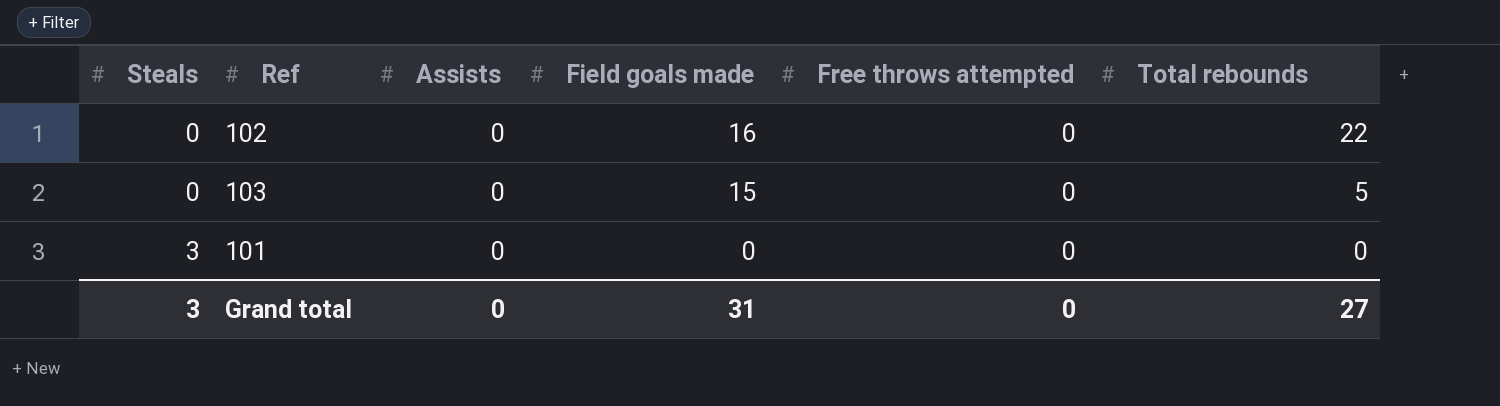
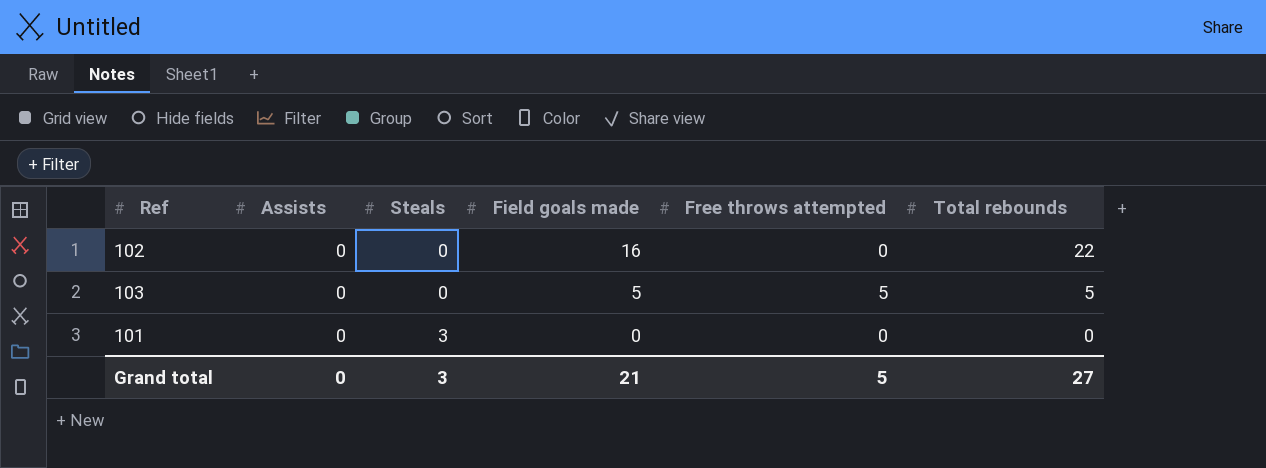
column Steals | position: 1 -> 3
103 | Field goals made: 15 -> 5
103 | Free throws attempted: 0 -> 5
Grand total | Field goals made: 31 -> 21
Grand total | Free throws attempted: 0 -> 5

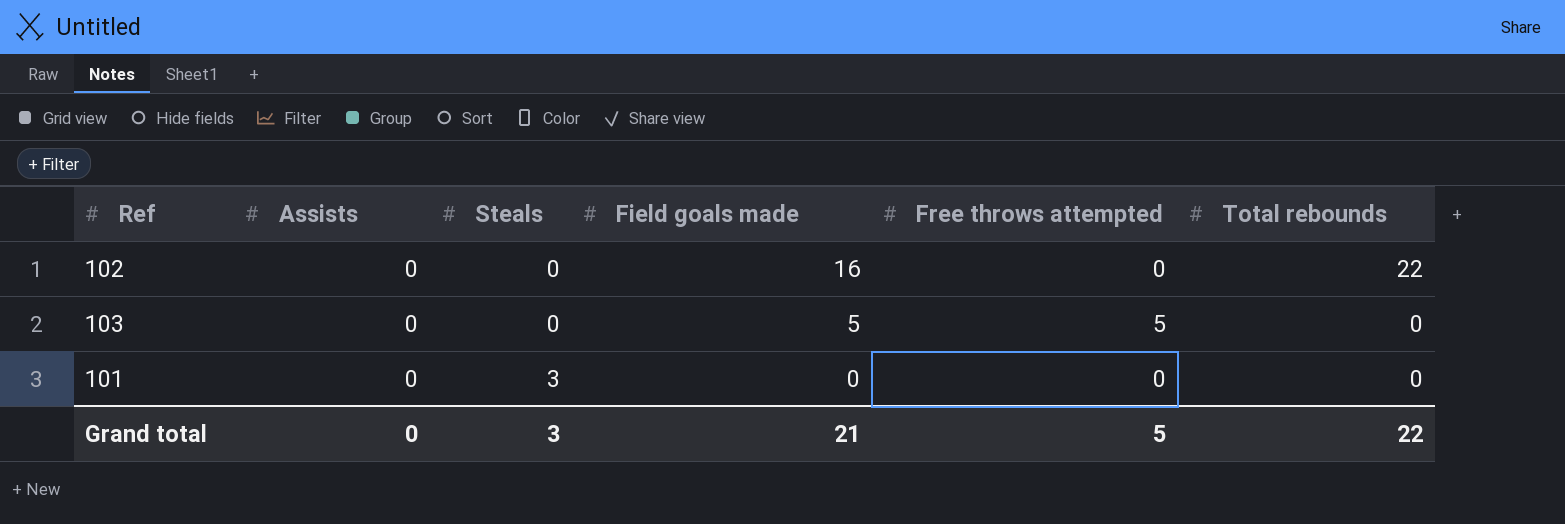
103 | Total rebounds: 5 -> 0
Grand total | Total rebounds: 27 -> 22

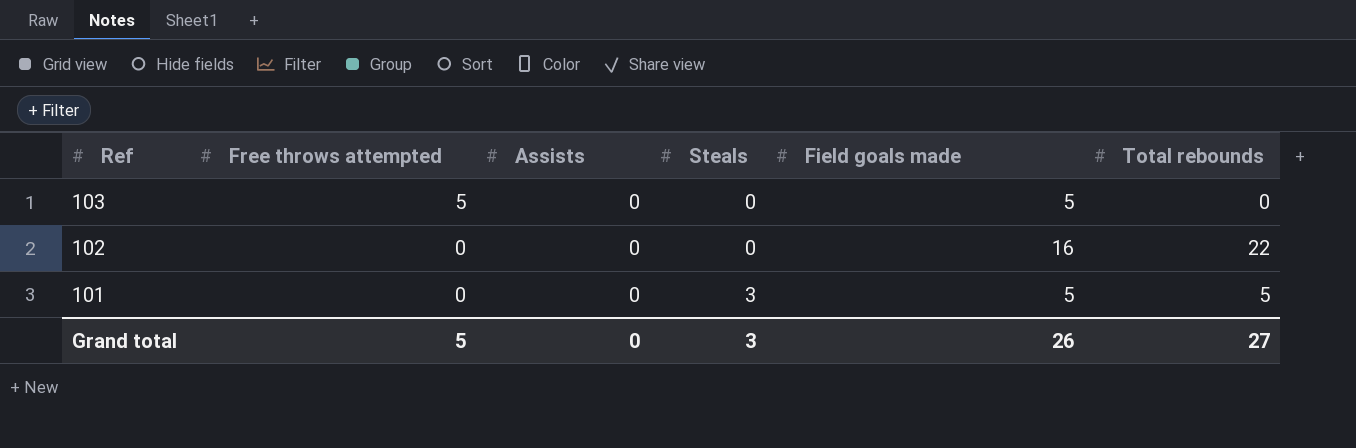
row order: Steals ascending -> Ref descending
column Free throws attempted | position: 5 -> 2
101 | Field goals made: 0 -> 5
101 | Total rebounds: 0 -> 5
Grand total | Field goals made: 21 -> 26
Grand total | Total rebounds: 22 -> 27

